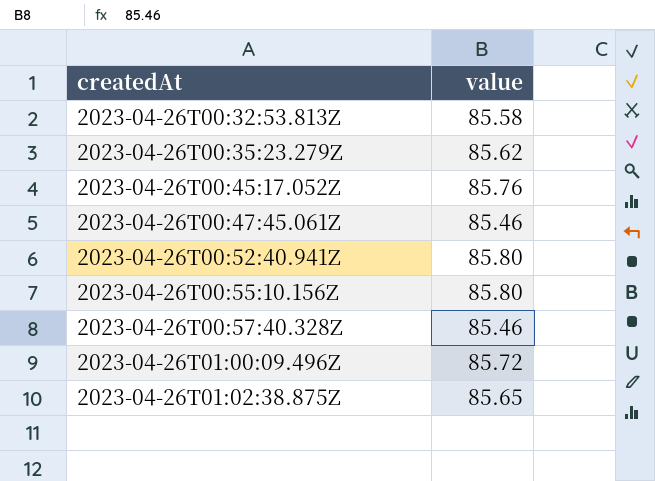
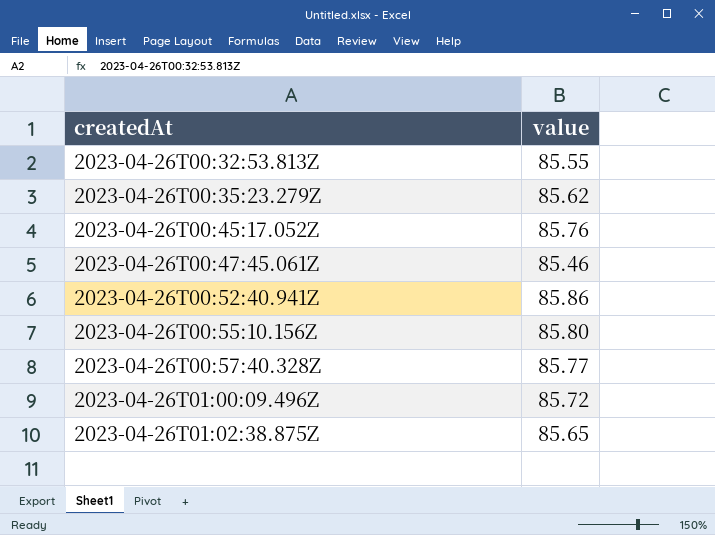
2023-04-26T00:32:53.813Z | value: 85.58 -> 85.55
2023-04-26T00:52:40.941Z | value: 85.80 -> 85.86
2023-04-26T00:57:40.328Z | value: 85.46 -> 85.77

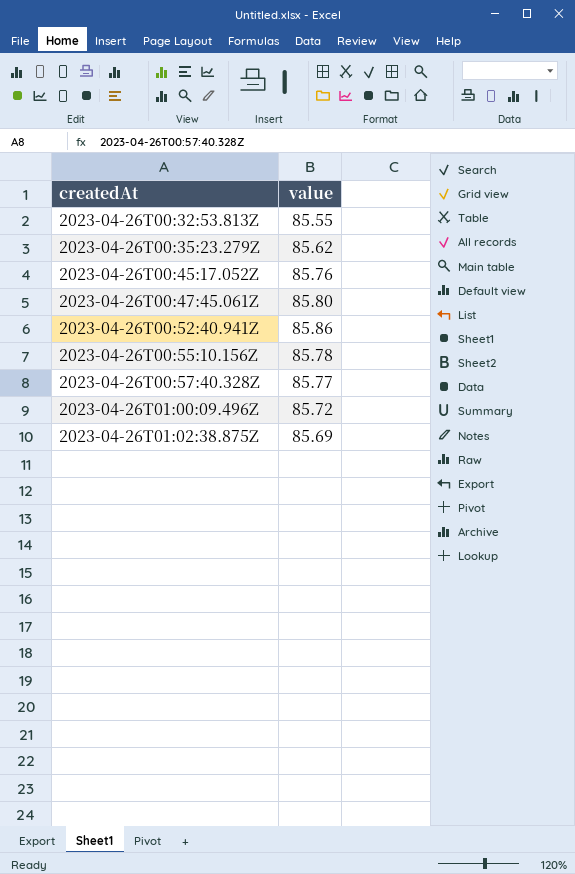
2023-04-26T00:47:45.061Z | value: 85.46 -> 85.80
2023-04-26T00:55:10.156Z | value: 85.80 -> 85.78
2023-04-26T01:02:38.875Z | value: 85.65 -> 85.69

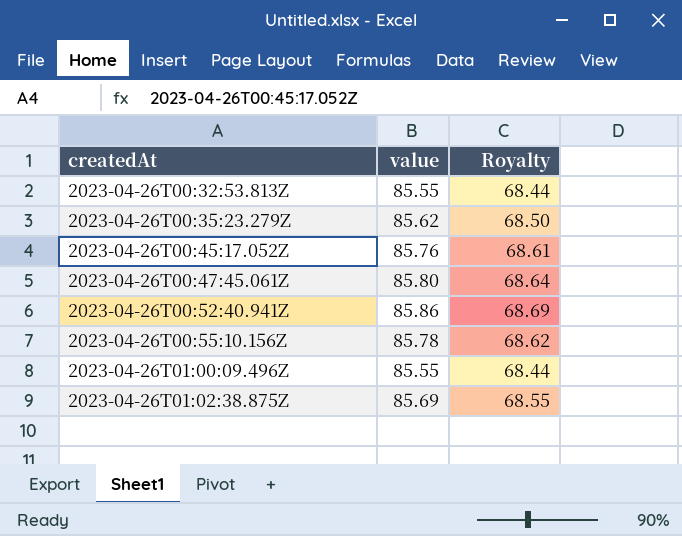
column Royalty | formula: none -> [value] * 0.8
row 2023-04-26T00:57:40.328Z: 85.77 -> none
2023-04-26T01:00:09.496Z | value: 85.72 -> 85.55

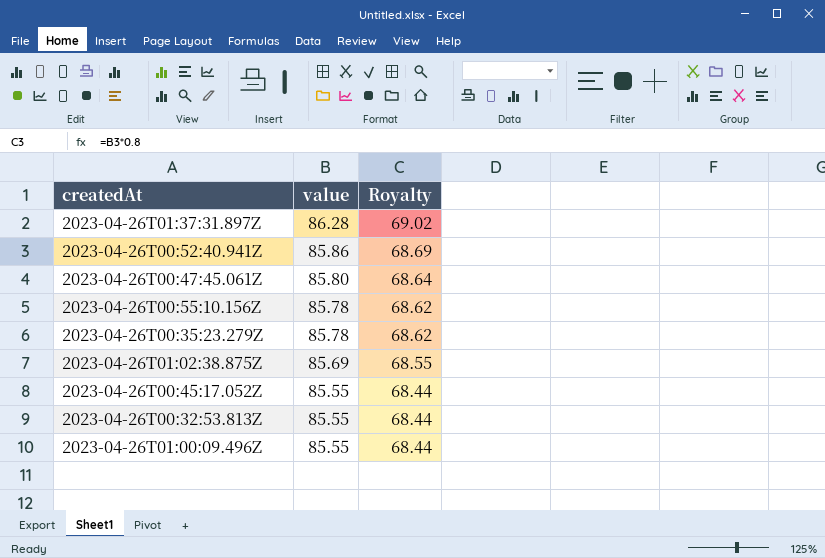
row order: createdAt ascending -> value descending
row 2023-04-26T01:37:31.897Z: none -> 86.28 | 69.02
2023-04-26T00:35:23.279Z | value: 85.62 -> 85.78
2023-04-26T00:35:23.279Z | Royalty: 68.50 -> 68.62
2023-04-26T00:45:17.052Z | value: 85.76 -> 85.55
2023-04-26T00:45:17.052Z | Royalty: 68.61 -> 68.44

